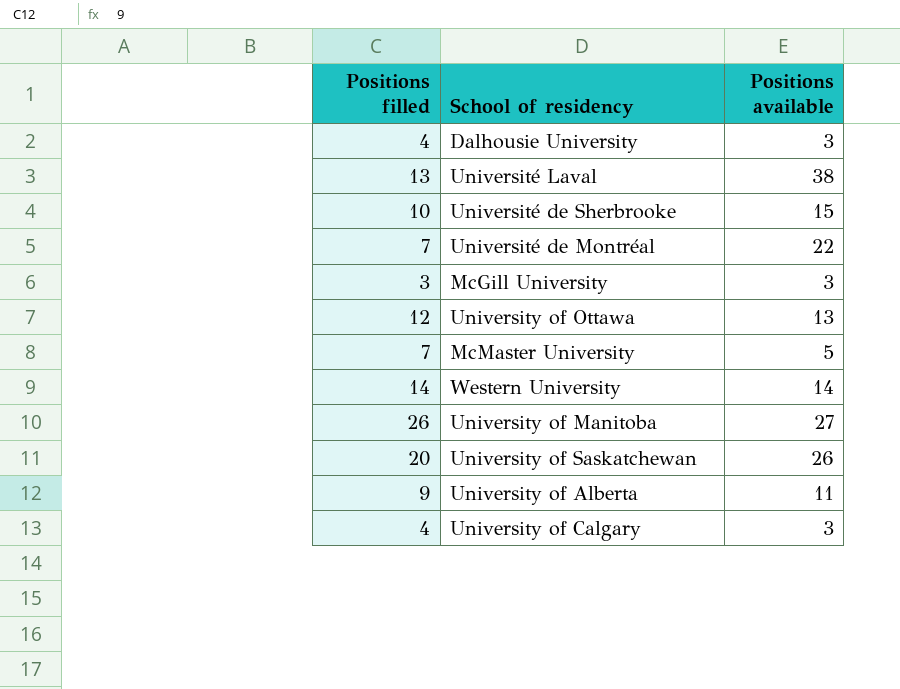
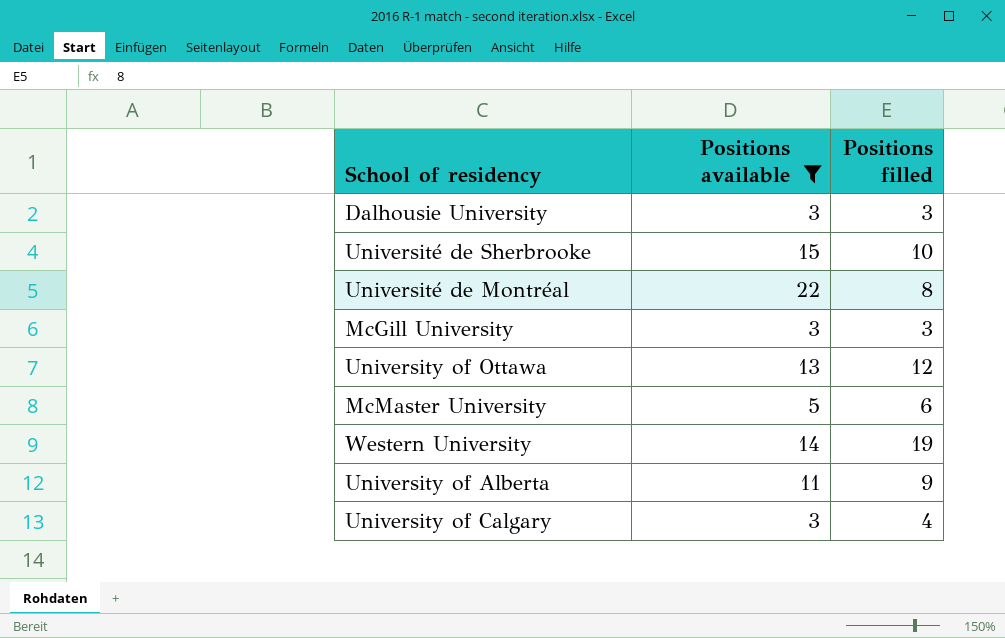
filter: none -> Positions available <= 22
column Positions filled | position: 1 -> 3
Dalhousie University | Positions filled: 4 -> 3
Université de Montréal | Positions filled: 7 -> 8
McMaster University | Positions filled: 7 -> 6
Western University | Positions filled: 14 -> 19

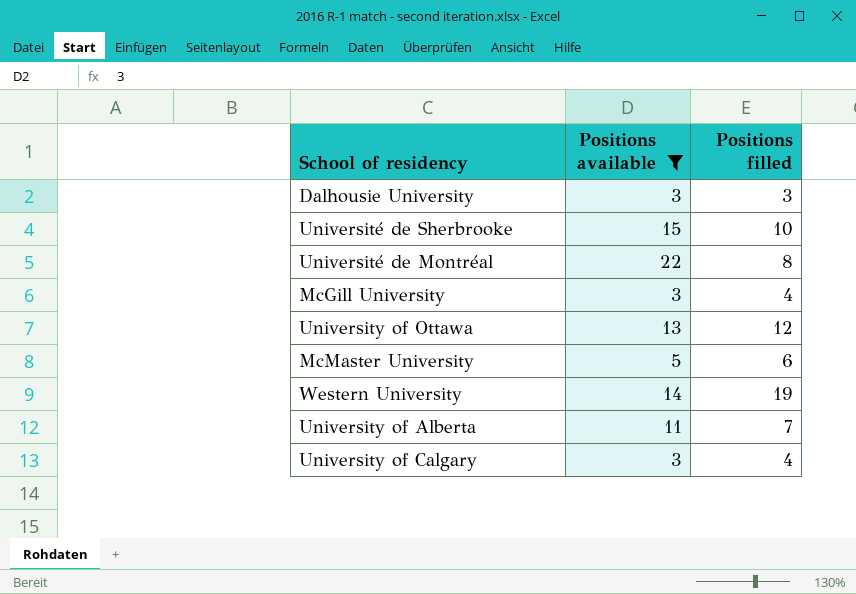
McGill University | Positions filled: 3 -> 4
University of Alberta | Positions filled: 9 -> 7

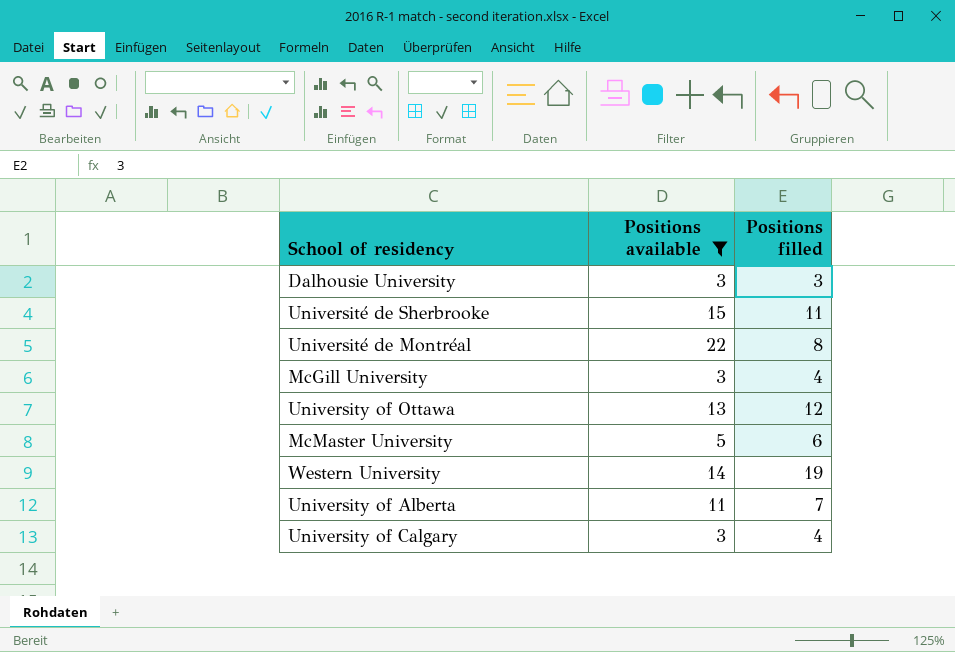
Université de Sherbrooke | Positions filled: 10 -> 11

